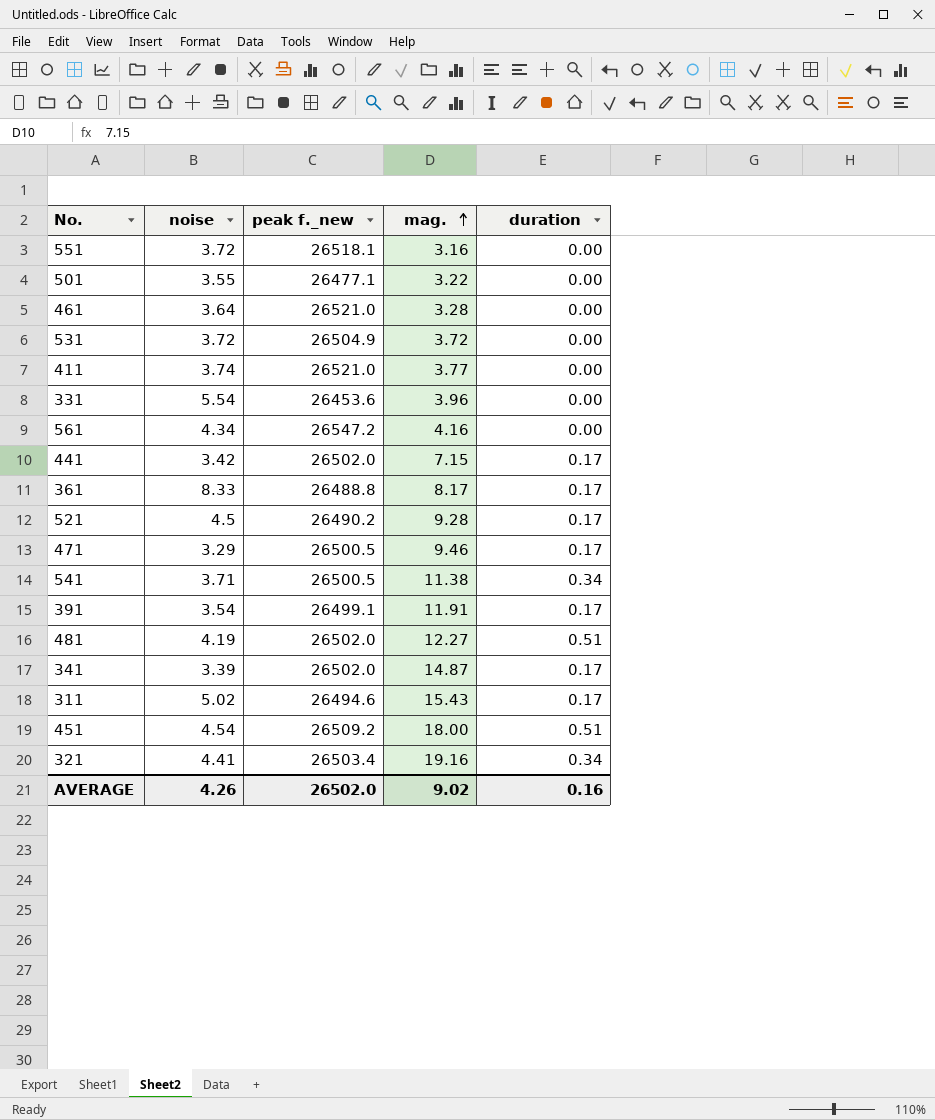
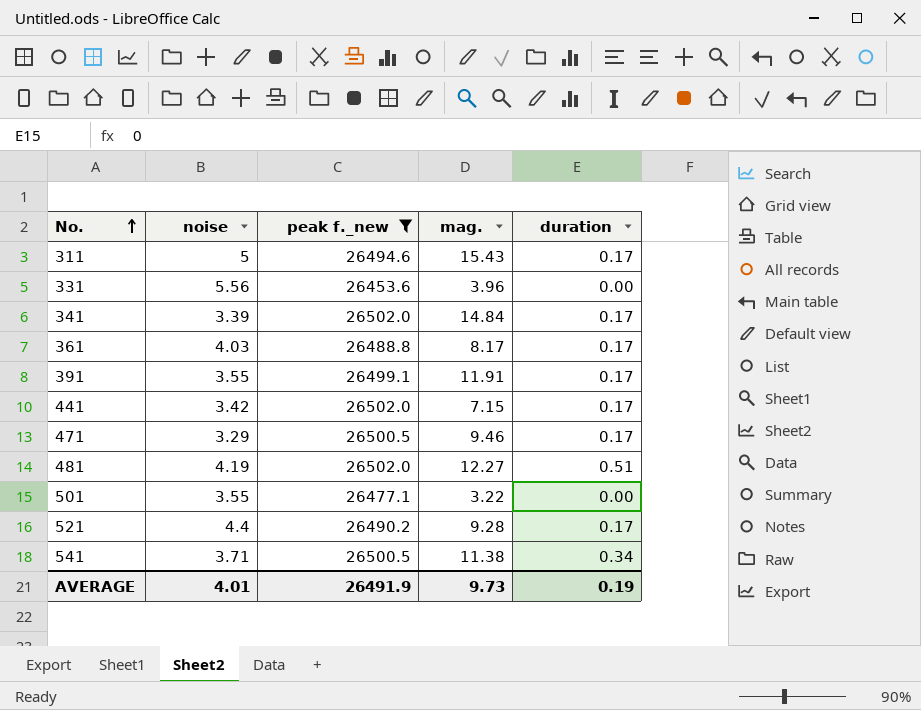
filter: none -> peak f._new <= 26502.0
row order: mag. ascending -> No. ascending
311 | noise: 5.02 -> 5
331 | noise: 5.54 -> 5.56
341 | mag.: 14.87 -> 14.84
361 | noise: 8.33 -> 4.03
391 | noise: 3.54 -> 3.55
521 | noise: 4.5 -> 4.4
AVERAGE | noise: 4.26 -> 4.01
AVERAGE | peak f._new: 26502.0 -> 26491.9
AVERAGE | mag.: 9.02 -> 9.73
AVERAGE | duration: 0.16 -> 0.19

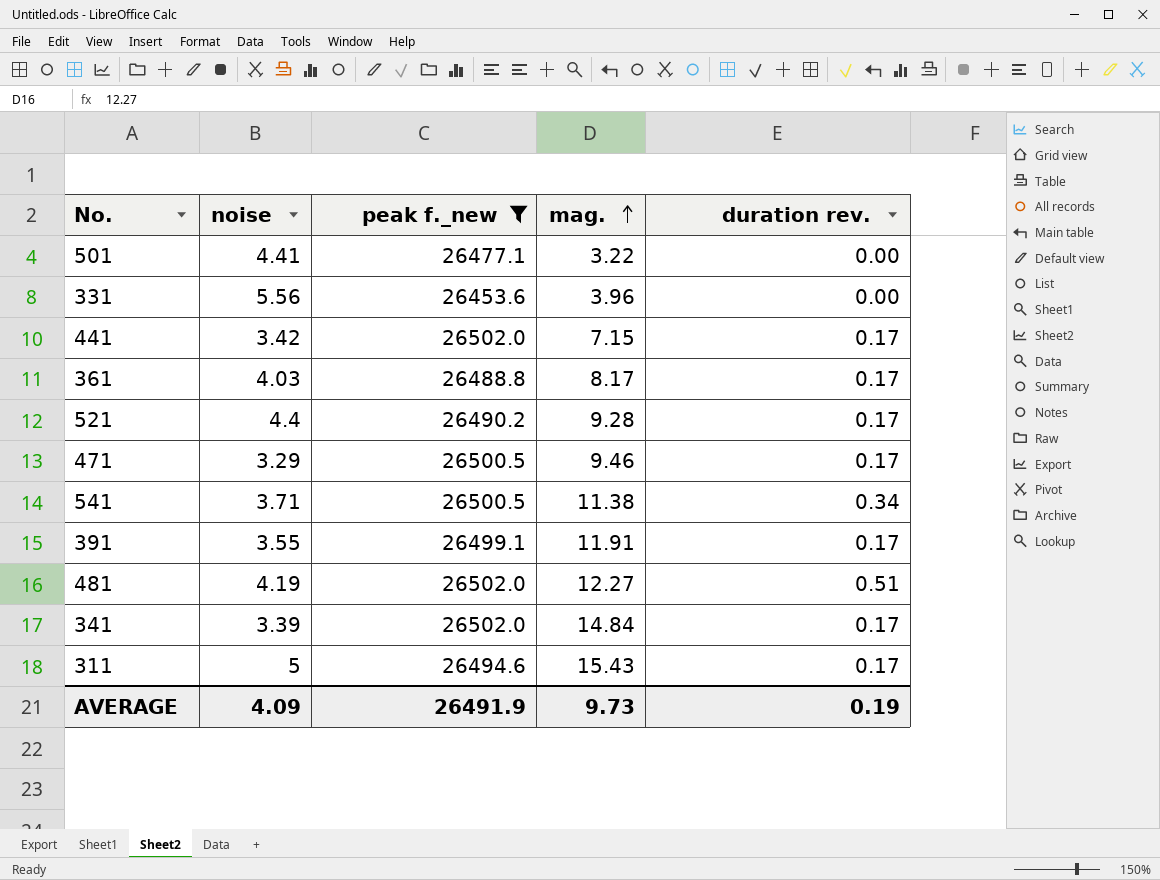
row order: No. ascending -> mag. ascending
column name: duration -> duration rev.
501 | noise: 3.55 -> 4.41
AVERAGE | noise: 4.01 -> 4.09

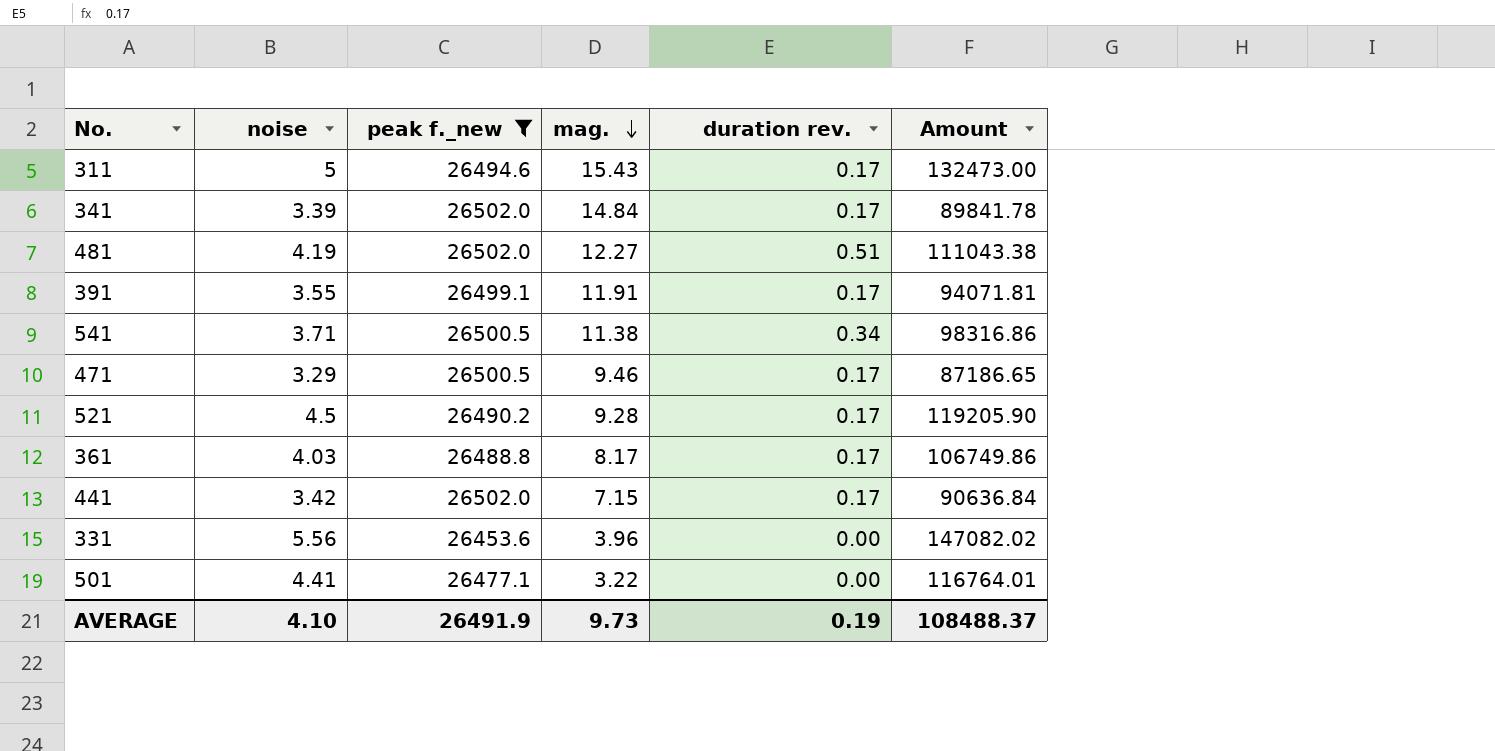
row order: mag. ascending -> mag. descending
column Amount | formula: none -> [noise] * [peak f._new]
521 | noise: 4.4 -> 4.5
AVERAGE | noise: 4.09 -> 4.10

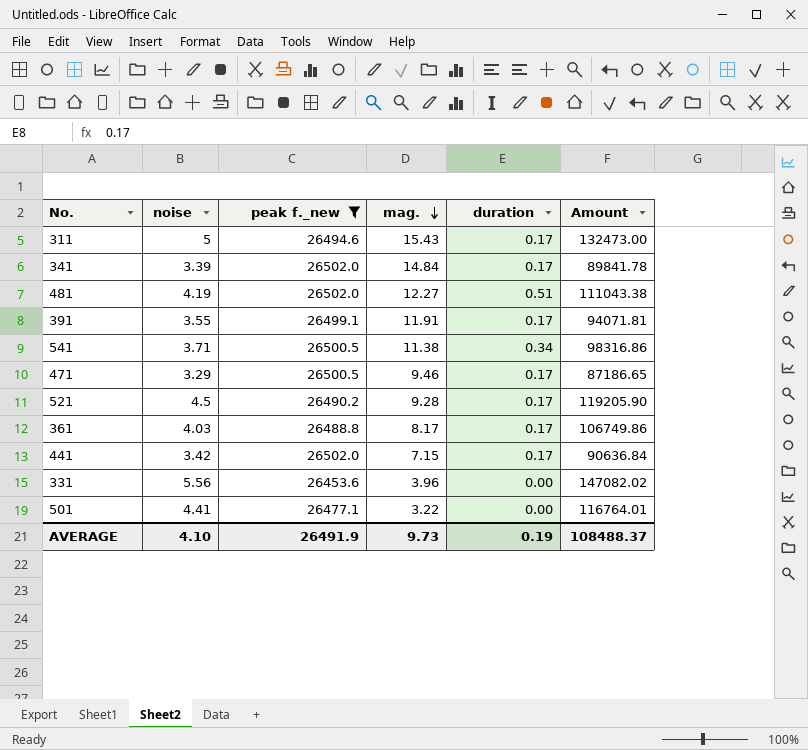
column name: duration rev. -> duration

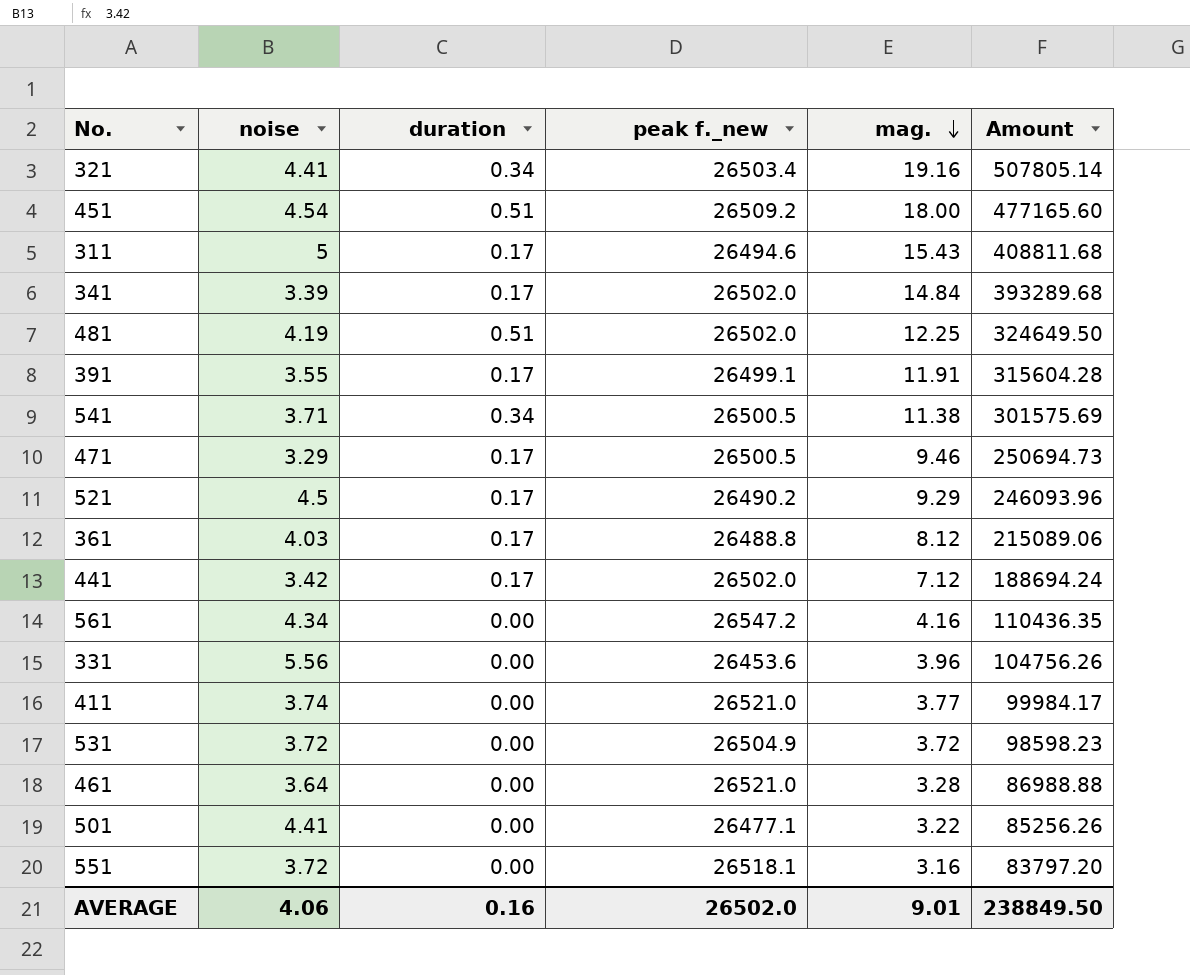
filter: peak f._new <= 26502.0 -> none
column duration | position: 5 -> 3
column Amount | formula: [noise] * [peak f._new] -> [peak f._new] * [mag.]
481 | mag.: 12.27 -> 12.25
521 | mag.: 9.28 -> 9.29
361 | mag.: 8.17 -> 8.12
441 | mag.: 7.15 -> 7.12
AVERAGE | noise: 4.10 -> 4.06
AVERAGE | duration: 0.19 -> 0.16
AVERAGE | peak f._new: 26491.9 -> 26502.0
AVERAGE | mag.: 9.73 -> 9.01
AVERAGE | Amount: 108488.37 -> 238849.50

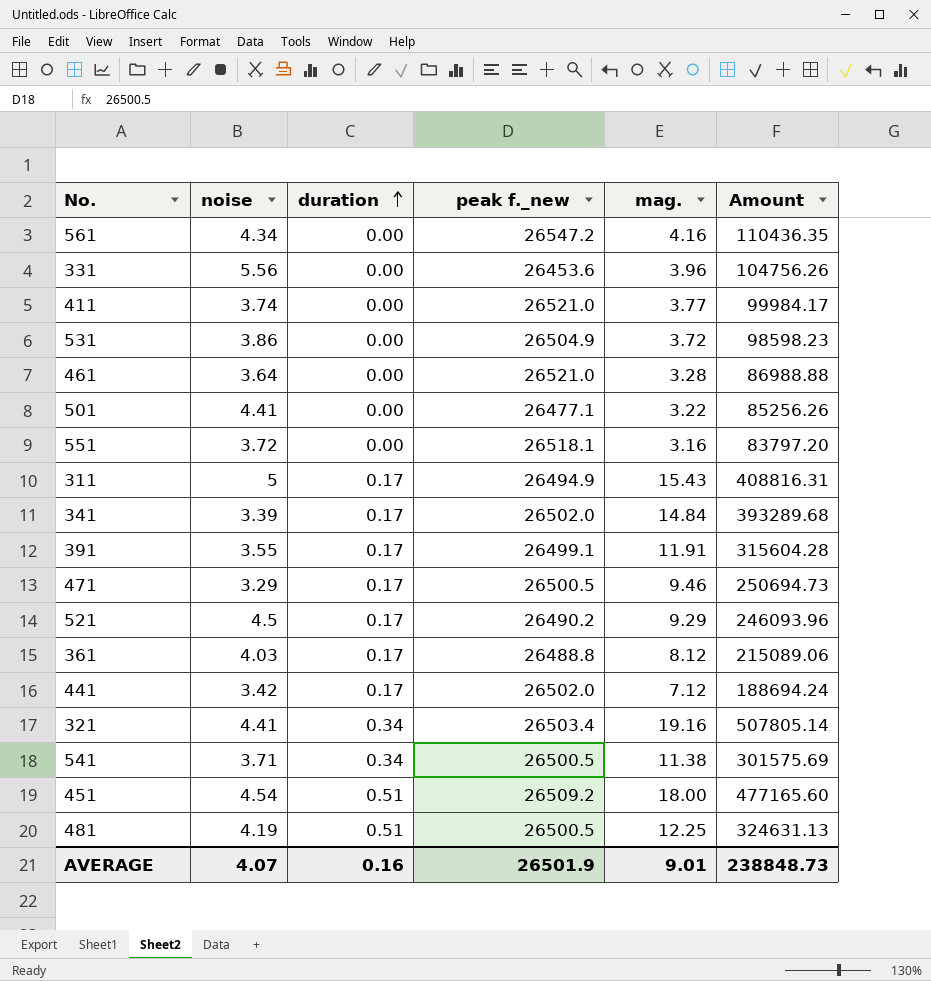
row order: mag. descending -> duration ascending
531 | noise: 3.72 -> 3.86
311 | peak f._new: 26494.6 -> 26494.9
311 | Amount: 408811.68 -> 408816.31
481 | peak f._new: 26502.0 -> 26500.5
481 | Amount: 324649.50 -> 324631.13
AVERAGE | noise: 4.06 -> 4.07
AVERAGE | peak f._new: 26502.0 -> 26501.9
AVERAGE | Amount: 238849.50 -> 238848.73

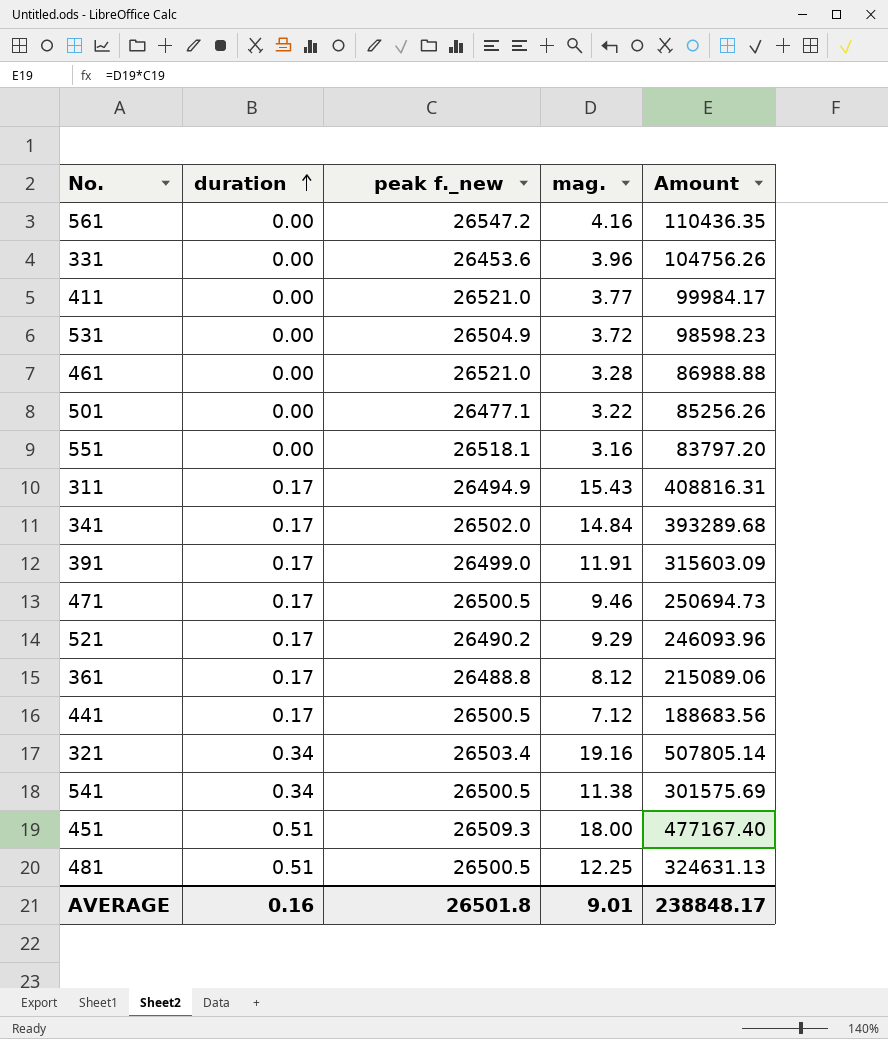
column noise | position: 2 -> none
391 | peak f._new: 26499.1 -> 26499.0
391 | Amount: 315604.28 -> 315603.09
441 | peak f._new: 26502.0 -> 26500.5
441 | Amount: 188694.24 -> 188683.56
451 | peak f._new: 26509.2 -> 26509.3
451 | Amount: 477165.60 -> 477167.40
AVERAGE | peak f._new: 26501.9 -> 26501.8
AVERAGE | Amount: 238848.73 -> 238848.17

